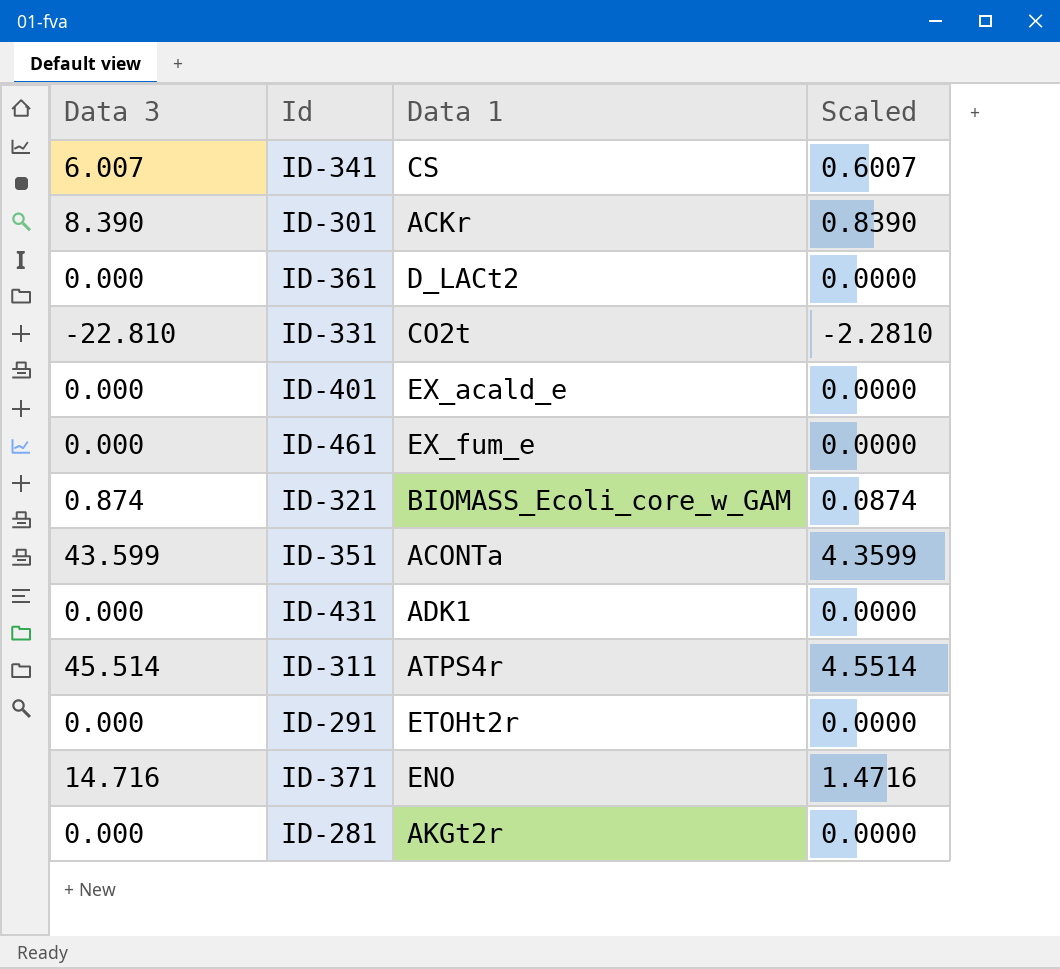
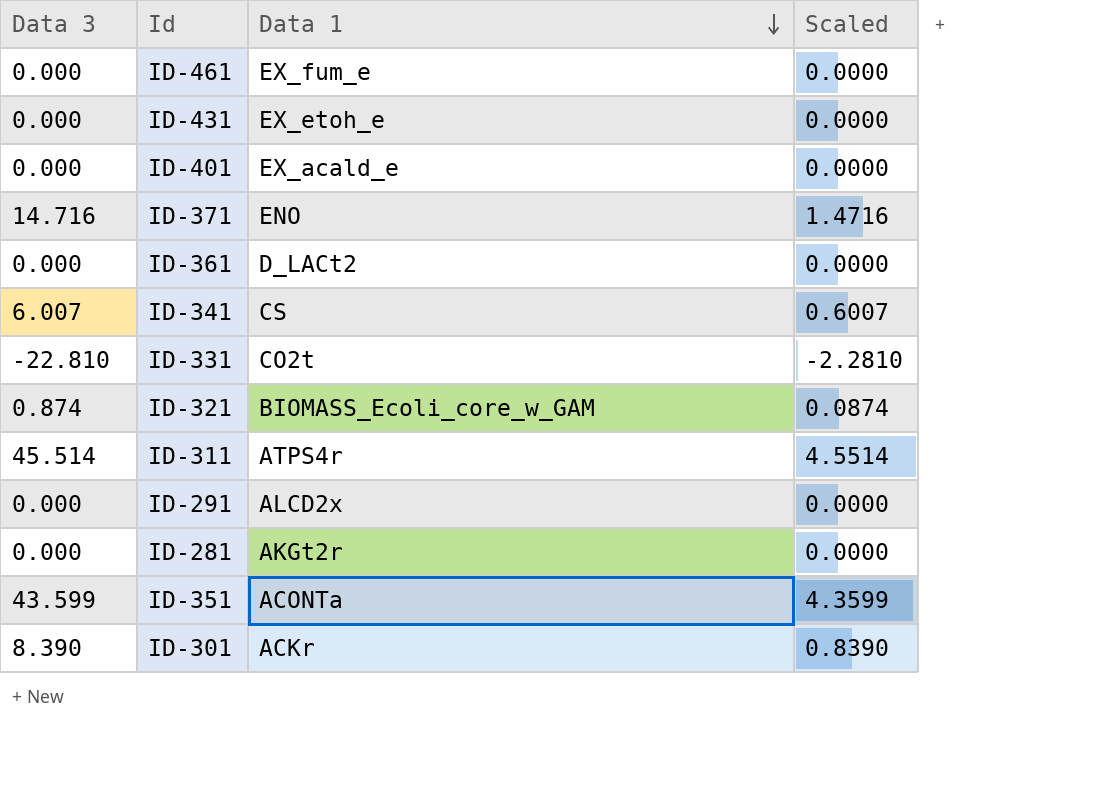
row order: none -> Data 1 descending
ID-431 | Data 1: ADK1 -> EX_etoh_e
ID-291 | Data 1: ETOHt2r -> ALCD2x

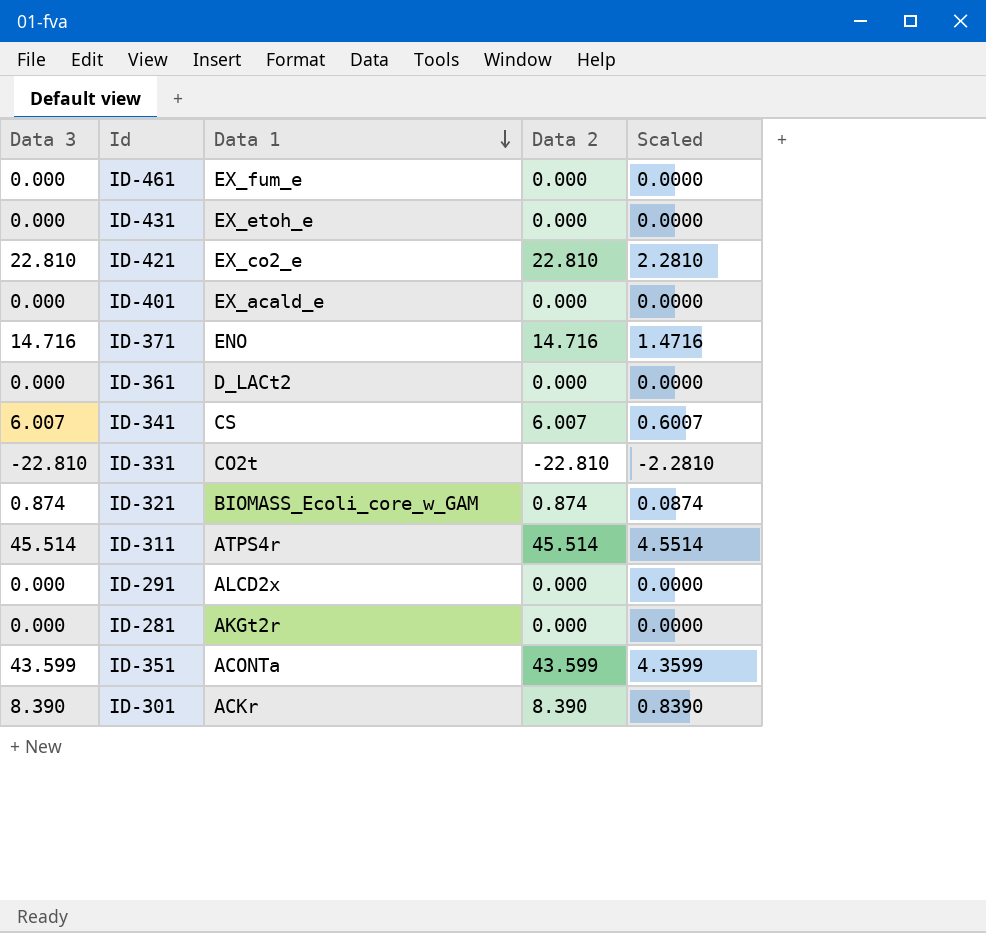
column Data 2 | position: none -> 4
row ID-421: none -> 22.810 | EX_co2_e | 22.810 | 2.2810

